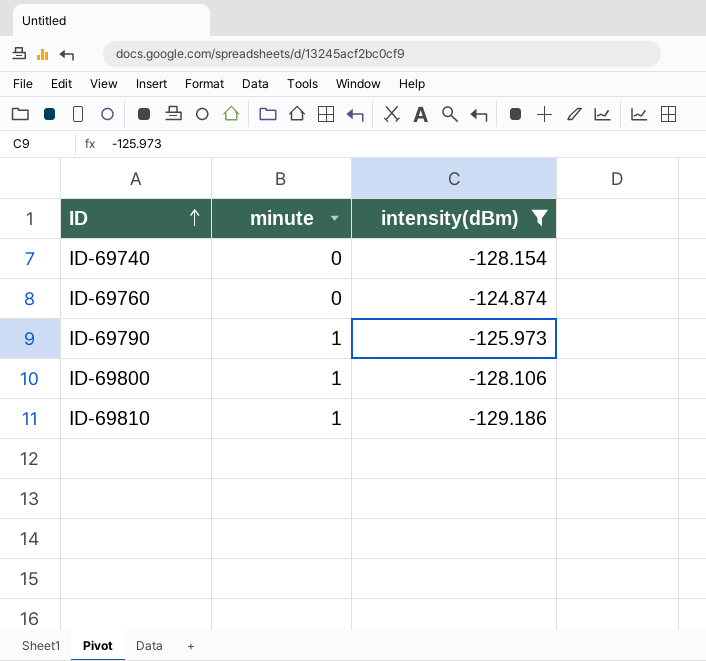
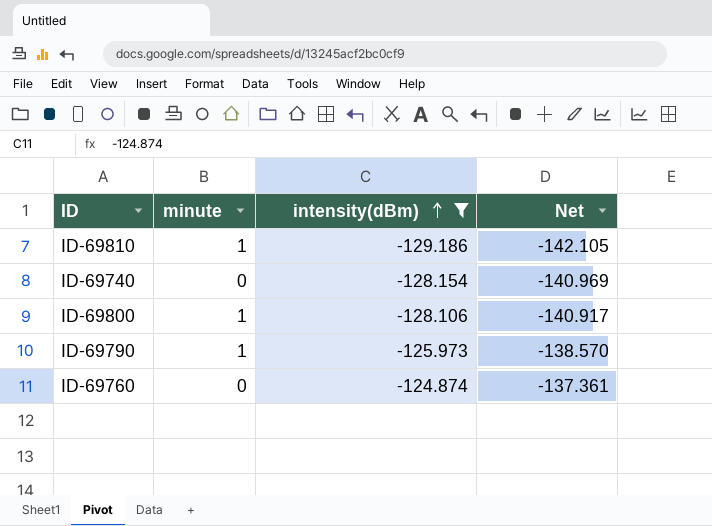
row order: ID ascending -> intensity(dBm) ascending
column Net | formula: none -> [intensity(dBm)] * 1.1

